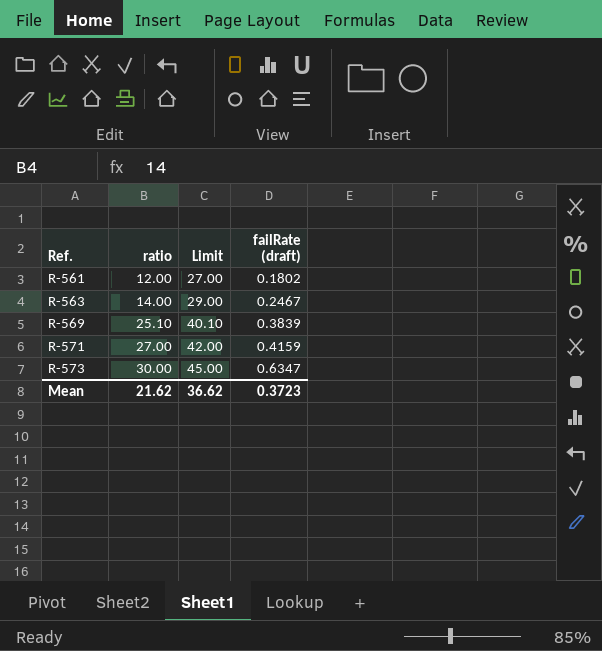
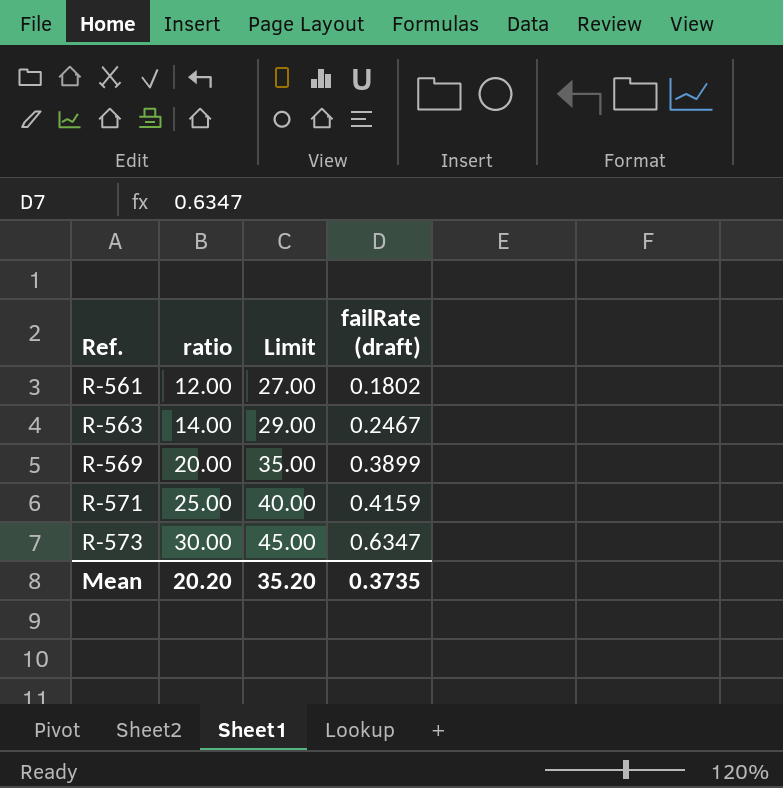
R-569 | ratio: 25.10 -> 20.00
R-569 | Limit: 40.10 -> 35.00
R-569 | failRate (draft): 0.3839 -> 0.3899
R-571 | ratio: 27.00 -> 25.00
R-571 | Limit: 42.00 -> 40.00
Mean | ratio: 21.62 -> 20.20
Mean | Limit: 36.62 -> 35.20
Mean | failRate (draft): 0.3723 -> 0.3735

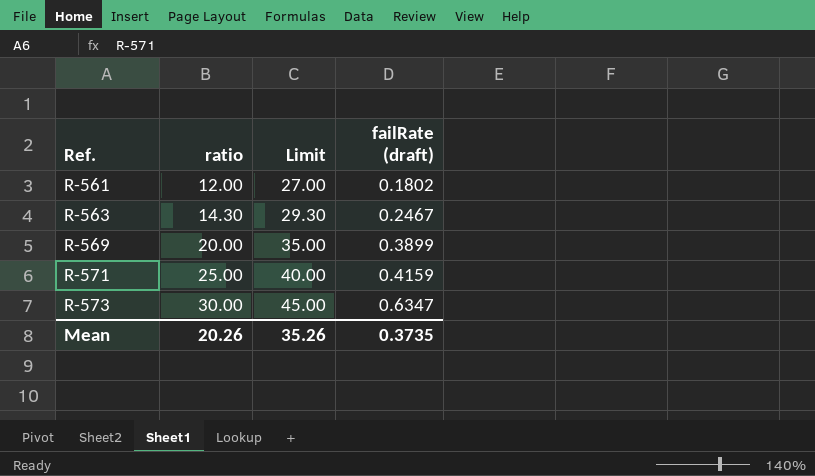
R-563 | ratio: 14.00 -> 14.30
R-563 | Limit: 29.00 -> 29.30
Mean | ratio: 20.20 -> 20.26
Mean | Limit: 35.20 -> 35.26

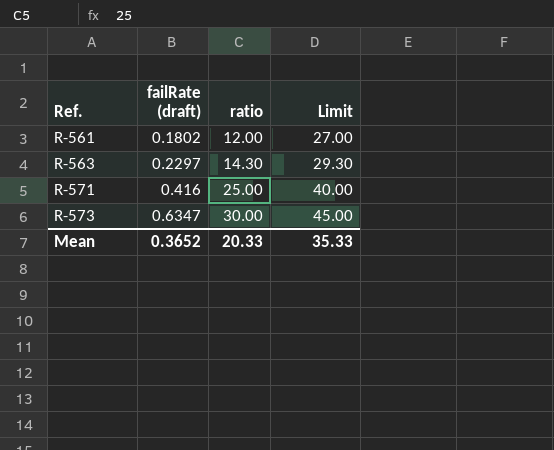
column failRate (draft) | position: 4 -> 2
row R-569: 20.00 | 35.00 | 0.3899 -> none
R-563 | failRate (draft): 0.2467 -> 0.2297
R-571 | failRate (draft): 0.4159 -> 0.416
Mean | failRate (draft): 0.3735 -> 0.3652
Mean | ratio: 20.26 -> 20.33
Mean | Limit: 35.26 -> 35.33

